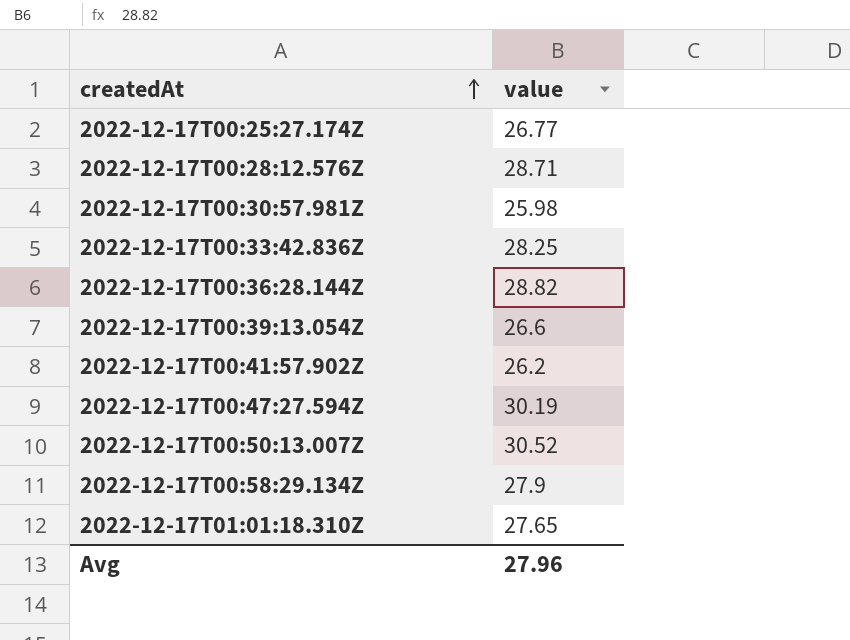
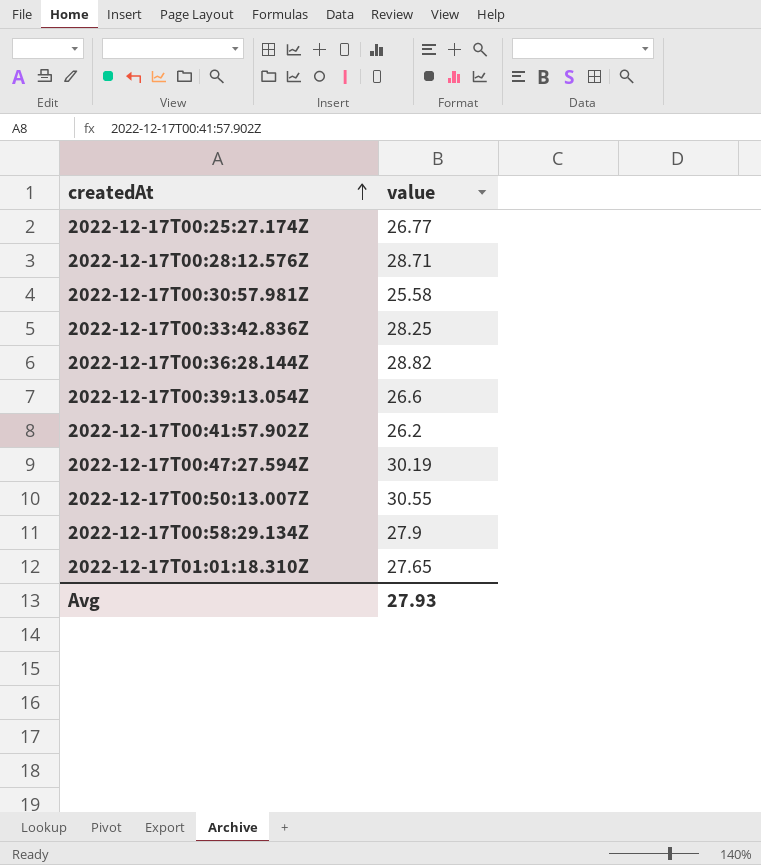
2022-12-17T00:30:57.981Z | value: 25.98 -> 25.58
2022-12-17T00:50:13.007Z | value: 30.52 -> 30.55
Avg | value: 27.96 -> 27.93

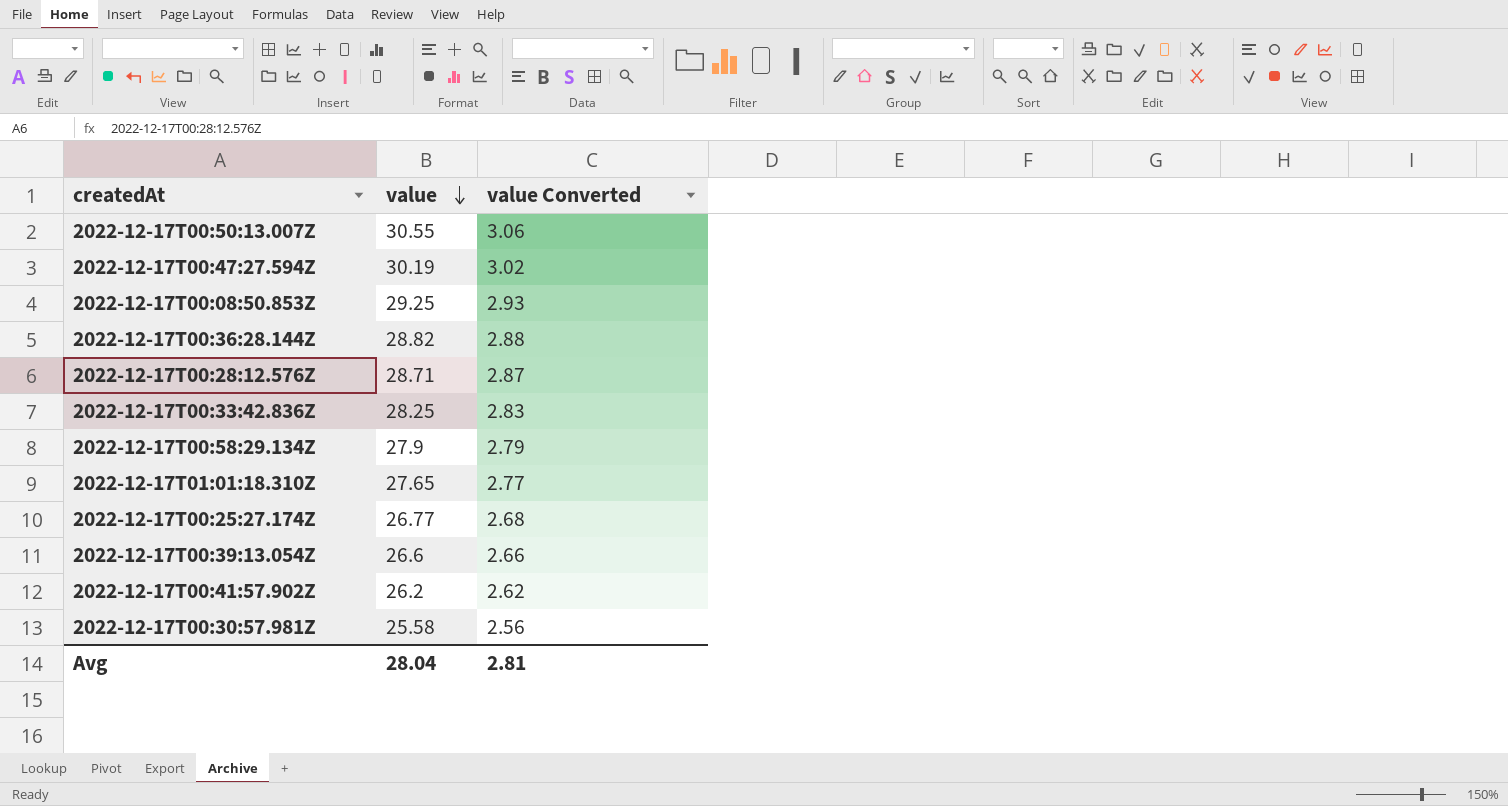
row order: createdAt ascending -> value descending
column value Converted | formula: none -> [value] * 0.1
row 2022-12-17T00:08:50.853Z: none -> 29.25 | 2.93
Avg | value: 27.93 -> 28.04

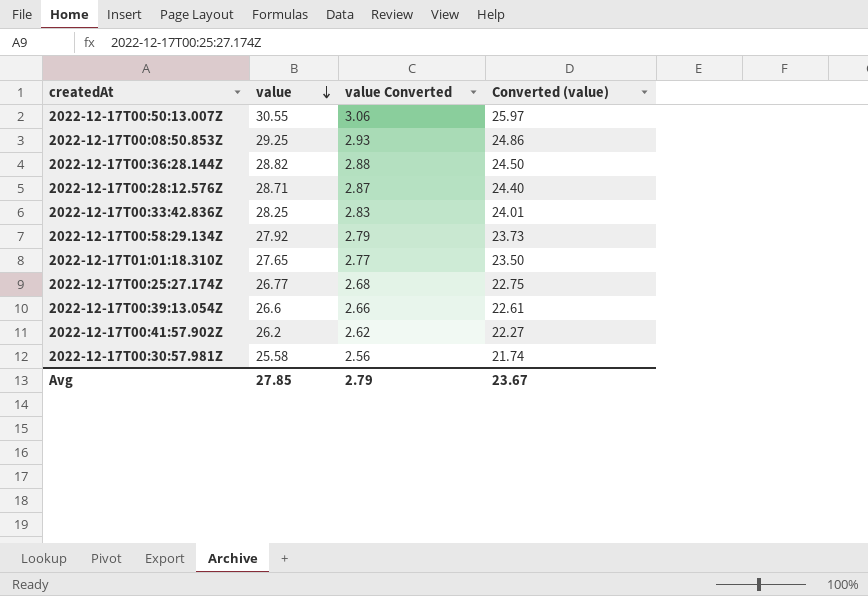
column Converted (value) | formula: none -> [value] * 0.85
row 2022-12-17T00:47:27.594Z: 30.19 | 3.02 -> none
2022-12-17T00:58:29.134Z | value: 27.9 -> 27.92
Avg | value: 28.04 -> 27.85
Avg | value Converted: 2.81 -> 2.79

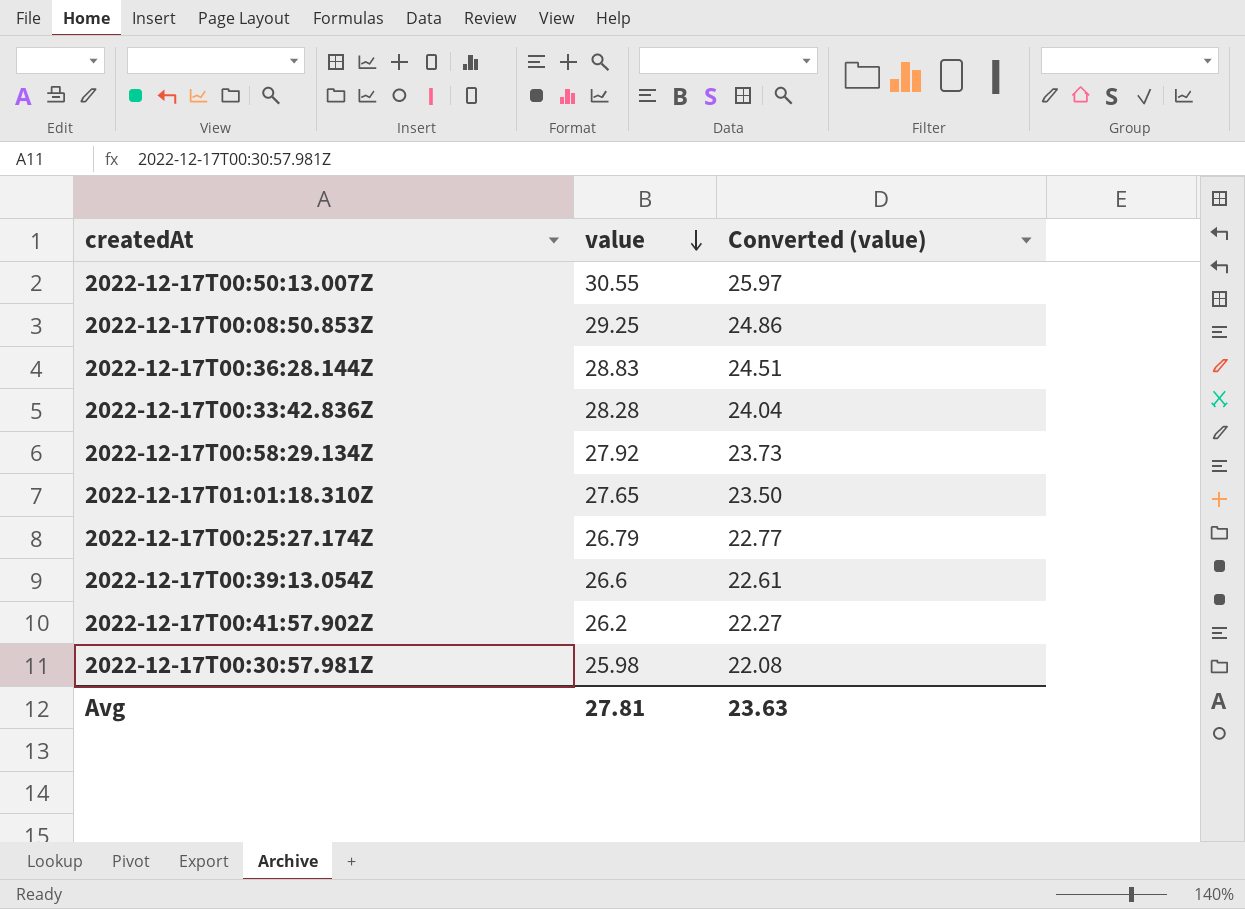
column value Converted | formula: [value] * 0.1 -> none
row 2022-12-17T00:28:12.576Z: 28.71 | 2.87 | 24.40 -> none
2022-12-17T00:36:28.144Z | value: 28.82 -> 28.83
2022-12-17T00:36:28.144Z | Converted (value): 24.50 -> 24.51
2022-12-17T00:33:42.836Z | value: 28.25 -> 28.28
2022-12-17T00:33:42.836Z | Converted (value): 24.01 -> 24.04
2022-12-17T00:25:27.174Z | value: 26.77 -> 26.79
2022-12-17T00:25:27.174Z | Converted (value): 22.75 -> 22.77
2022-12-17T00:30:57.981Z | value: 25.58 -> 25.98
2022-12-17T00:30:57.981Z | Converted (value): 21.74 -> 22.08
Avg | value: 27.85 -> 27.81
Avg | Converted (value): 23.67 -> 23.63

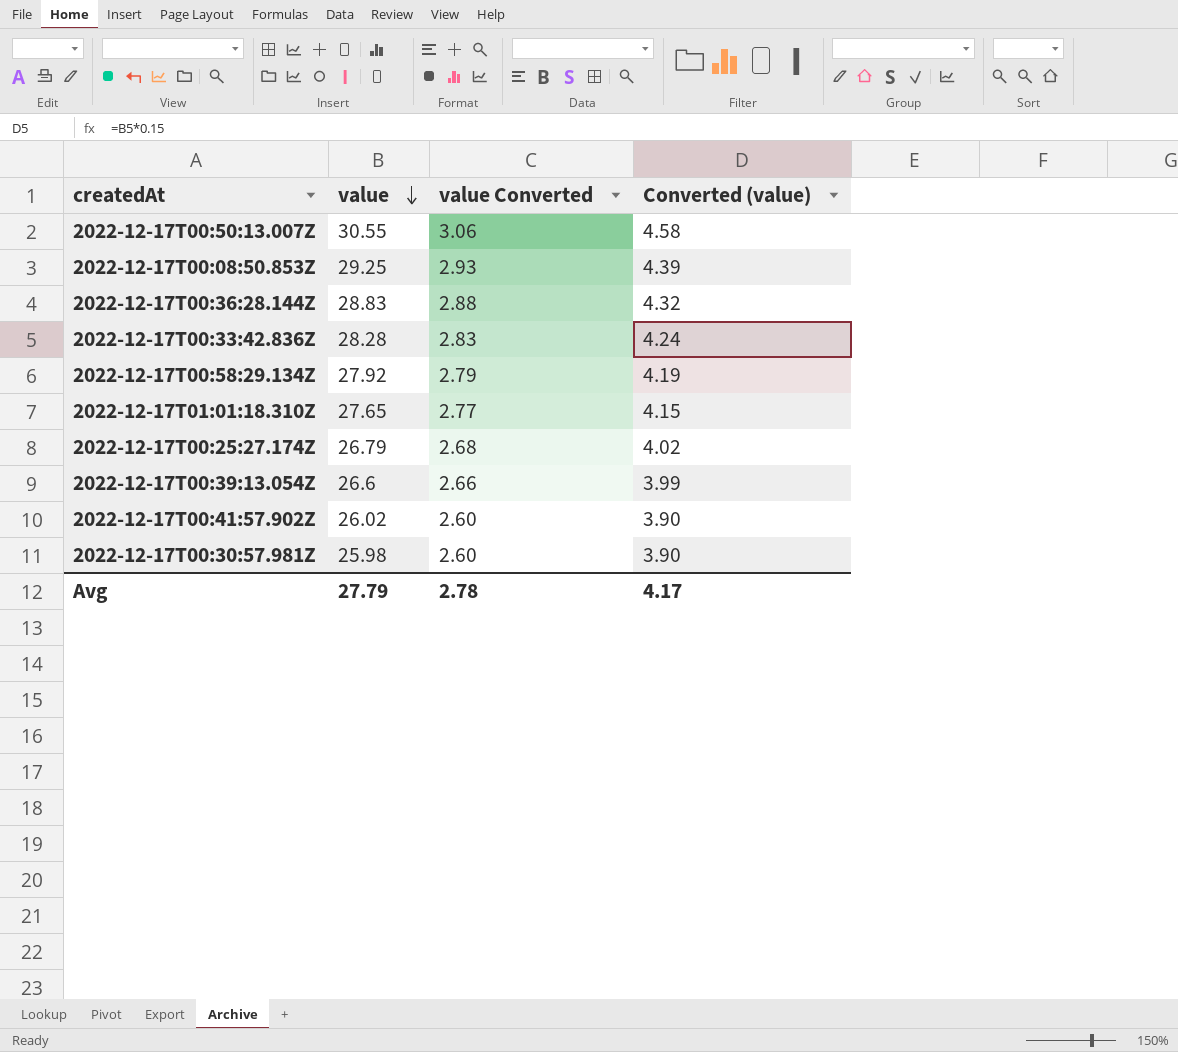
column value Converted | formula: none -> [value] * 0.1
column Converted (value) | formula: [value] * 0.85 -> [value] * 0.15
2022-12-17T00:41:57.902Z | value: 26.2 -> 26.02
Avg | value: 27.81 -> 27.79
Avg | Converted (value): 23.63 -> 4.17

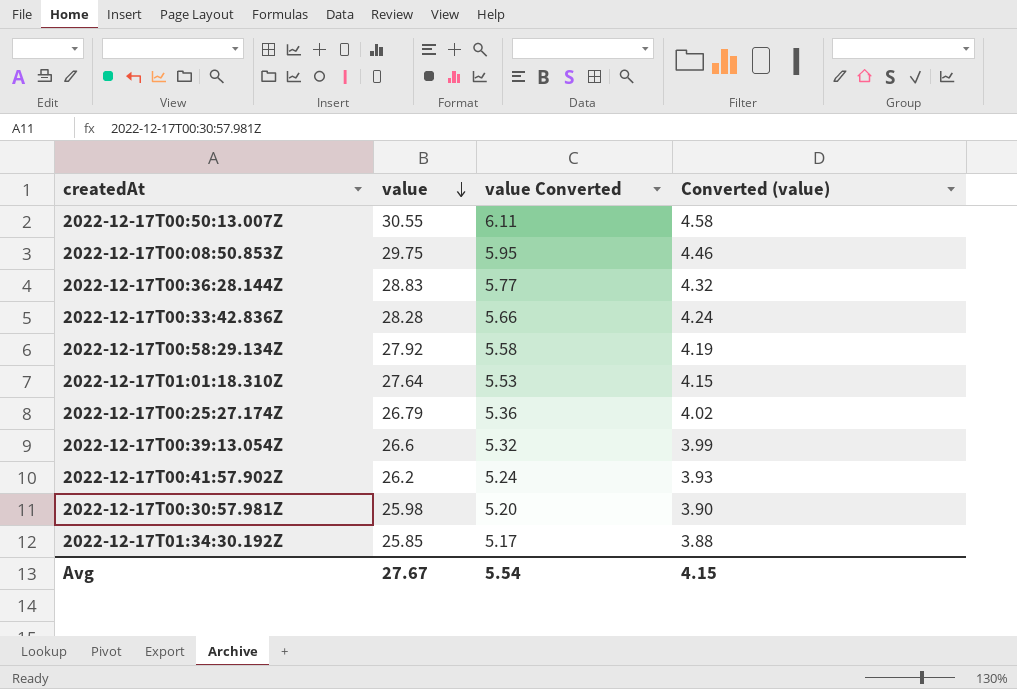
column value Converted | formula: [value] * 0.1 -> [value] * 0.2
2022-12-17T00:08:50.853Z | value: 29.25 -> 29.75
2022-12-17T00:08:50.853Z | Converted (value): 4.39 -> 4.46
2022-12-17T01:01:18.310Z | value: 27.65 -> 27.64
2022-12-17T00:41:57.902Z | value: 26.02 -> 26.2
2022-12-17T00:41:57.902Z | Converted (value): 3.90 -> 3.93
row 2022-12-17T01:34:30.192Z: none -> 25.85 | 5.17 | 3.88
Avg | value: 27.79 -> 27.67
Avg | value Converted: 2.78 -> 5.54
Avg | Converted (value): 4.17 -> 4.15

